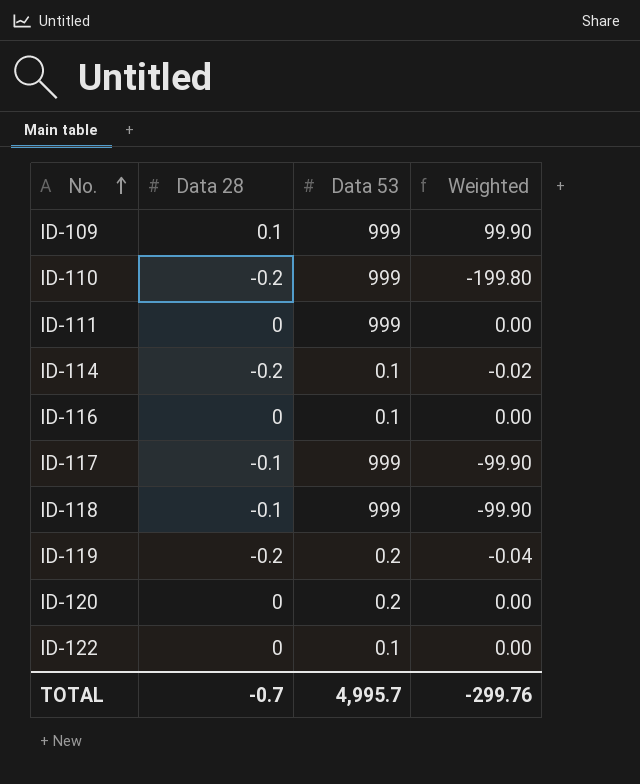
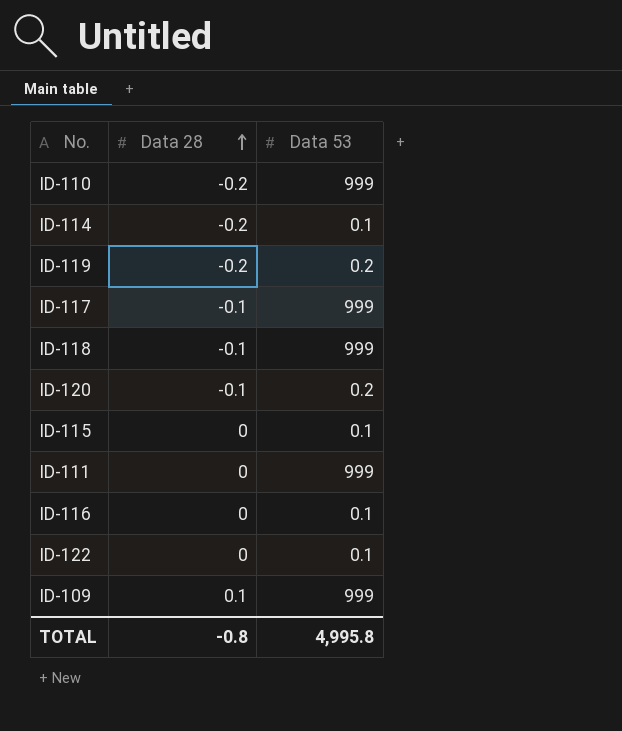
row order: No. ascending -> Data 28 ascending
column Weighted | formula: [Data 28] * [Data 53] -> none
ID-120 | Data 28: 0 -> -0.1
row ID-115: none -> 0 | 0.1
TOTAL | Data 28: -0.7 -> -0.8
TOTAL | Data 53: 4,995.7 -> 4,995.8

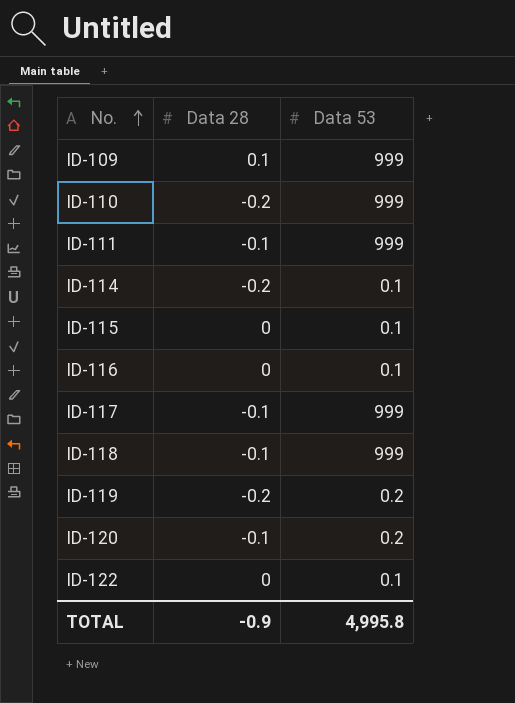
row order: Data 28 ascending -> No. ascending
ID-111 | Data 28: 0 -> -0.1
TOTAL | Data 28: -0.8 -> -0.9

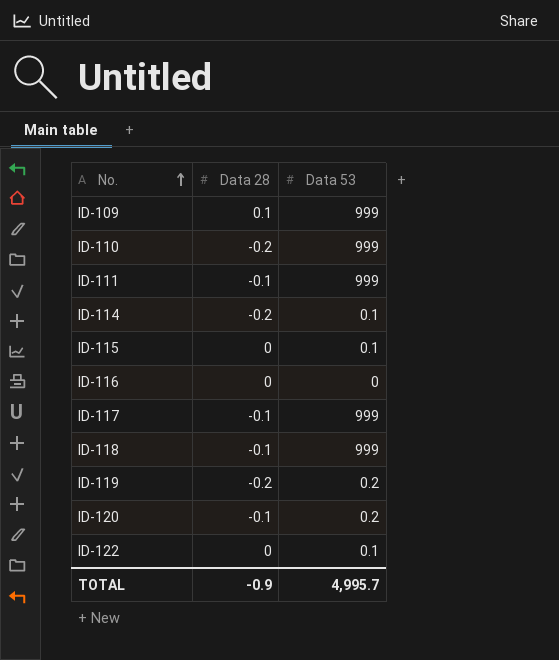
ID-116 | Data 53: 0.1 -> 0
TOTAL | Data 53: 4,995.8 -> 4,995.7

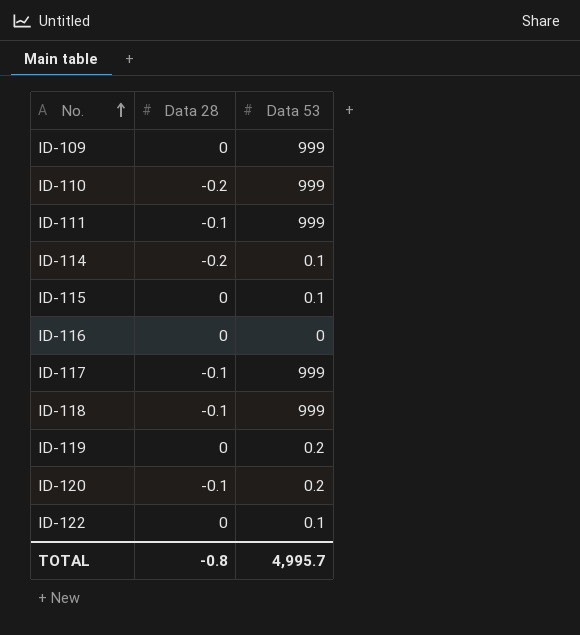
ID-109 | Data 28: 0.1 -> 0
ID-119 | Data 28: -0.2 -> 0
TOTAL | Data 28: -0.9 -> -0.8

